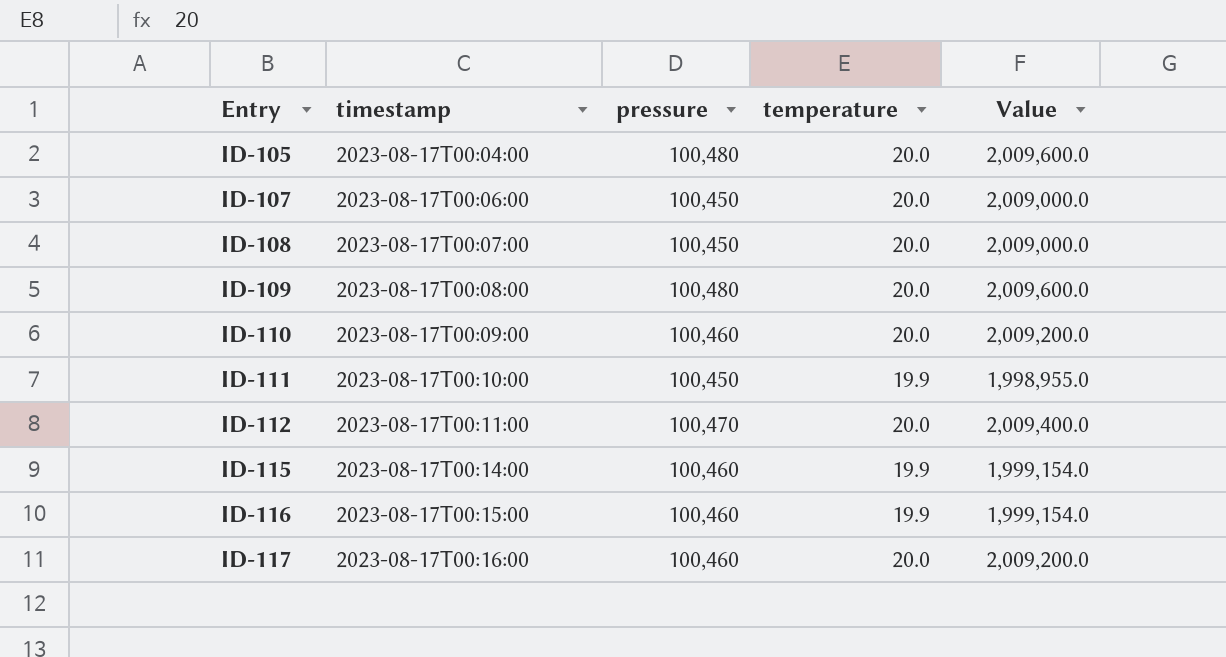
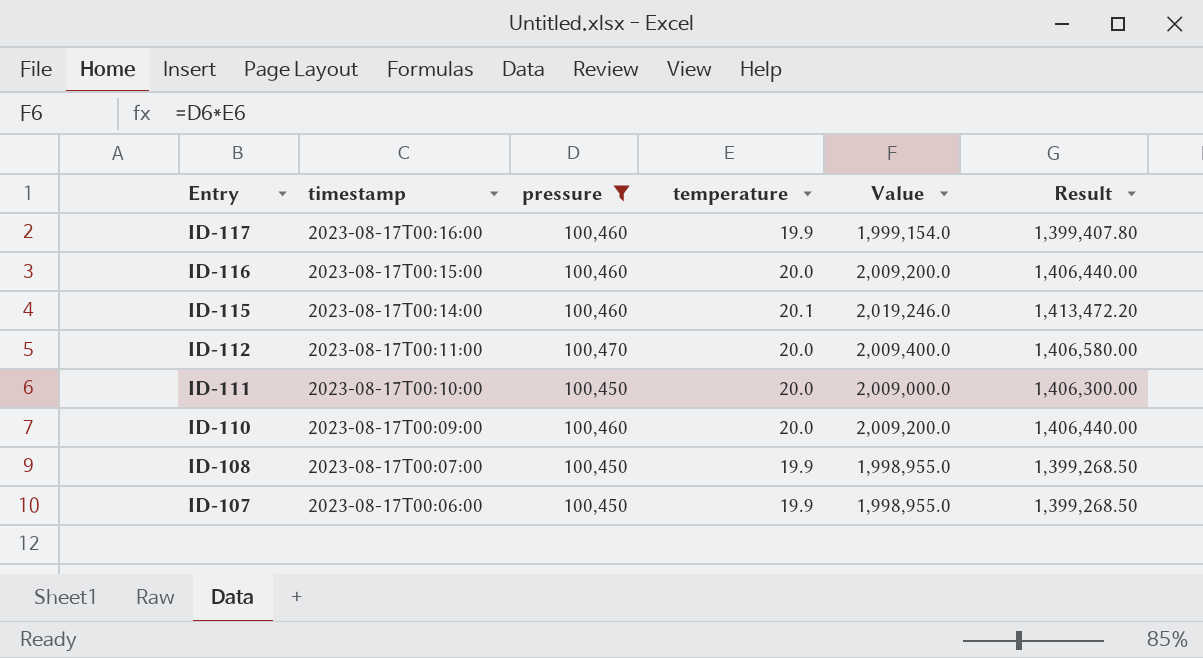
filter: none -> pressure != 100,480
row order: Entry ascending -> Entry descending
column Result | formula: none -> [Value] * 0.7
ID-117 | temperature: 20.0 -> 19.9
ID-117 | Value: 2,009,200.0 -> 1,999,154.0
ID-116 | temperature: 19.9 -> 20.0
ID-116 | Value: 1,999,154.0 -> 2,009,200.0
ID-115 | temperature: 19.9 -> 20.1
ID-115 | Value: 1,999,154.0 -> 2,019,246.0
ID-111 | temperature: 19.9 -> 20.0
ID-111 | Value: 1,998,955.0 -> 2,009,000.0
ID-108 | temperature: 20.0 -> 19.9
ID-108 | Value: 2,009,000.0 -> 1,998,955.0
ID-107 | temperature: 20.0 -> 19.9
ID-107 | Value: 2,009,000.0 -> 1,998,955.0

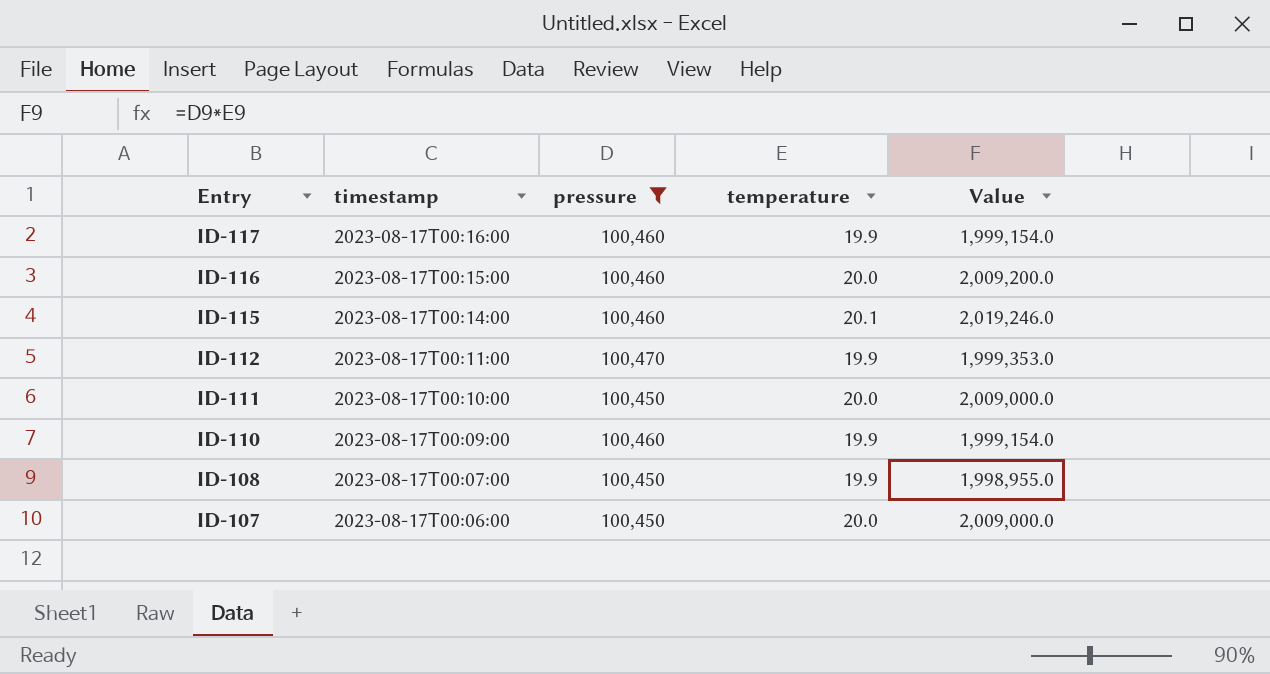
column Result | formula: [Value] * 0.7 -> none
ID-112 | temperature: 20.0 -> 19.9
ID-112 | Value: 2,009,400.0 -> 1,999,353.0
ID-110 | temperature: 20.0 -> 19.9
ID-110 | Value: 2,009,200.0 -> 1,999,154.0
ID-107 | temperature: 19.9 -> 20.0
ID-107 | Value: 1,998,955.0 -> 2,009,000.0

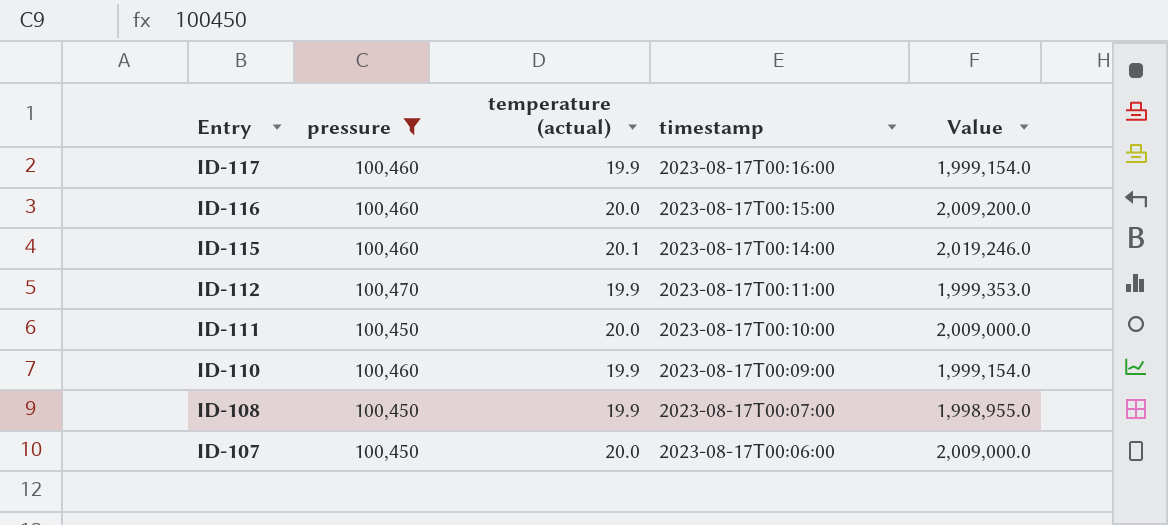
column name: temperature -> temperature (actual)
column timestamp | position: 2 -> 4

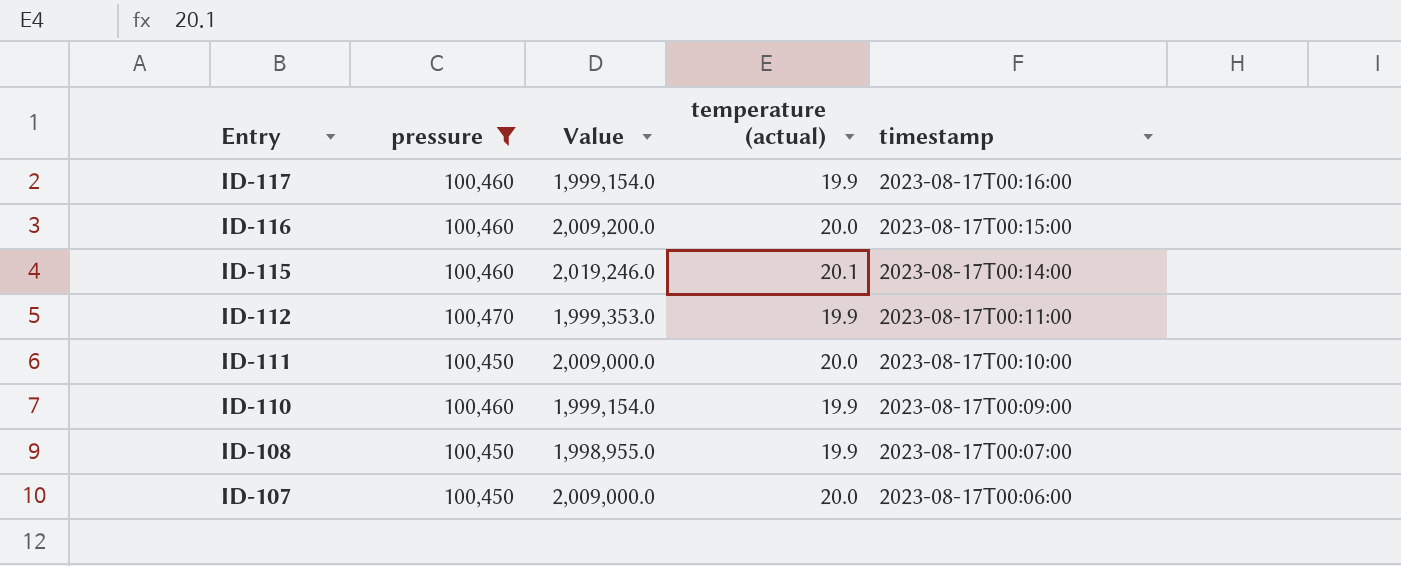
column Value | position: 5 -> 3

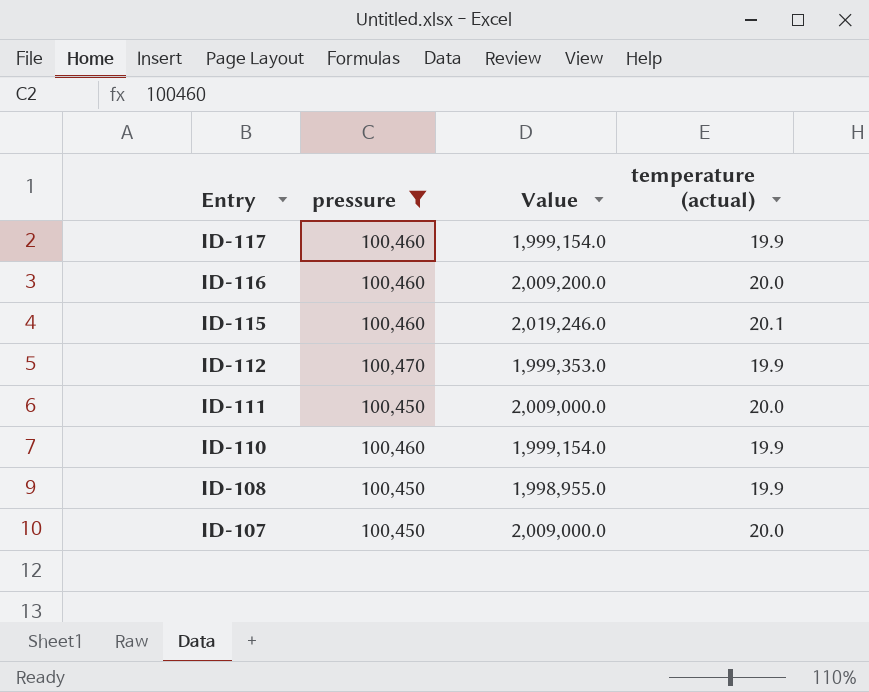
column timestamp | position: 5 -> none

